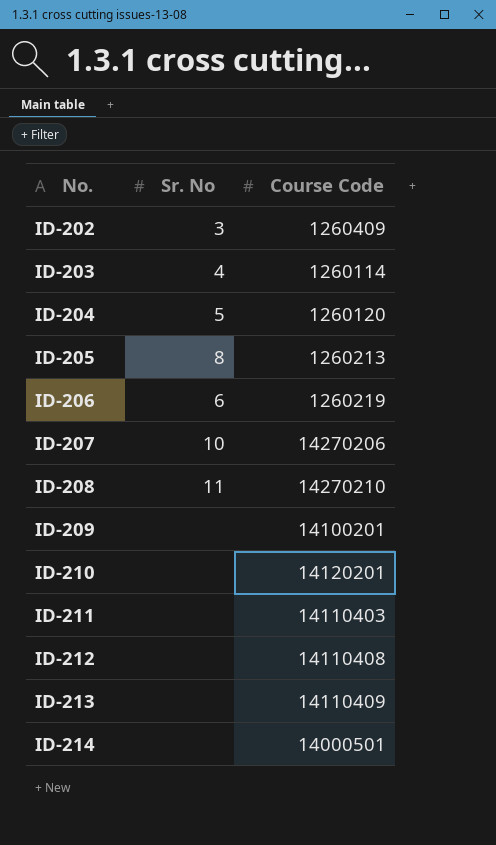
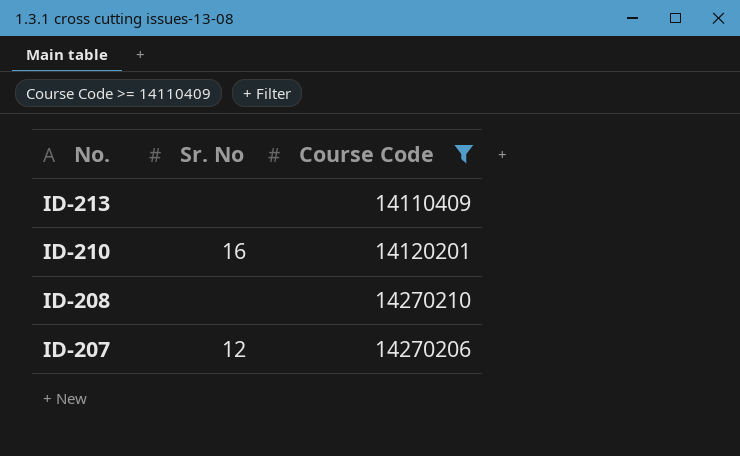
filter: none -> Course Code >= 14110409
row order: No. ascending -> No. descending
ID-210 | Sr. No: none -> 16
ID-208 | Sr. No: 11 -> none
ID-207 | Sr. No: 10 -> 12

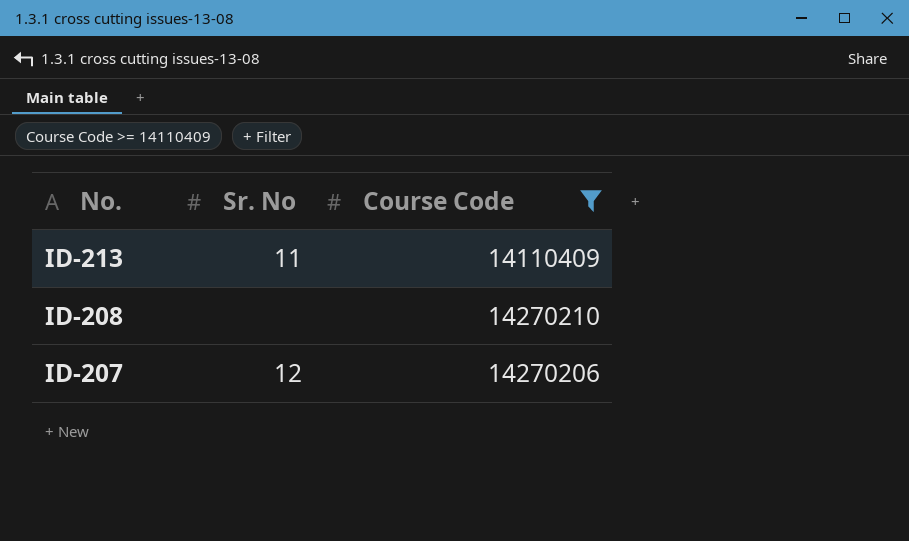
row ID-210: 16 | 14120201 -> none
ID-213 | Sr. No: none -> 11

